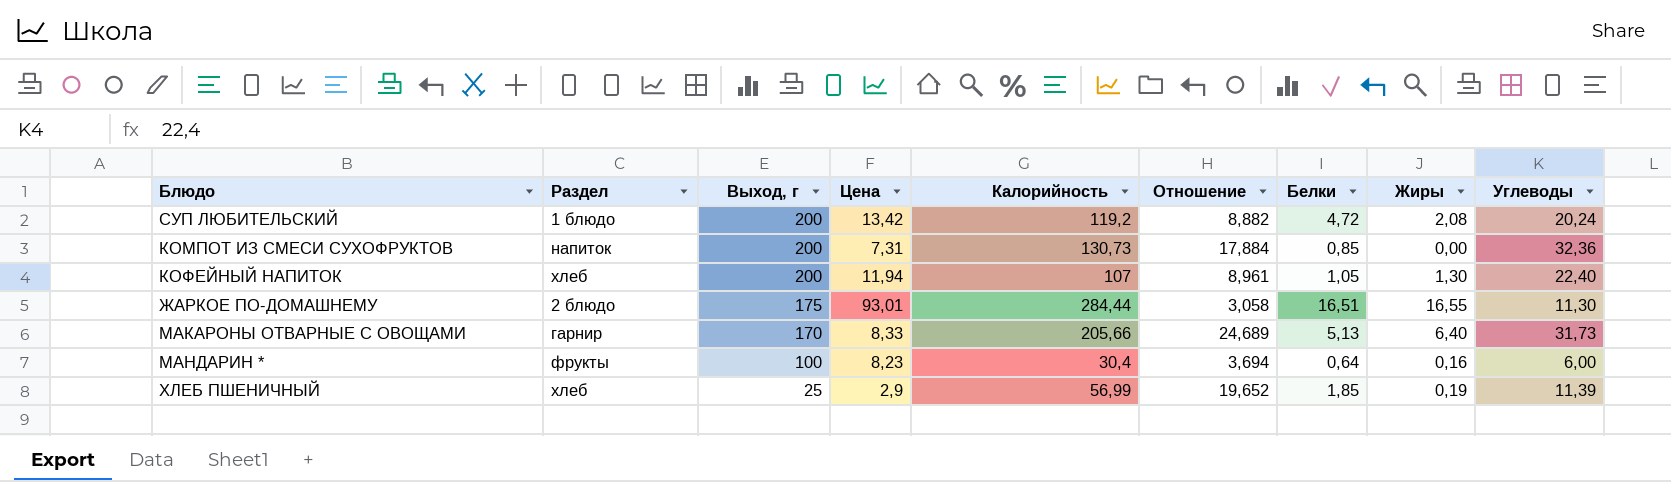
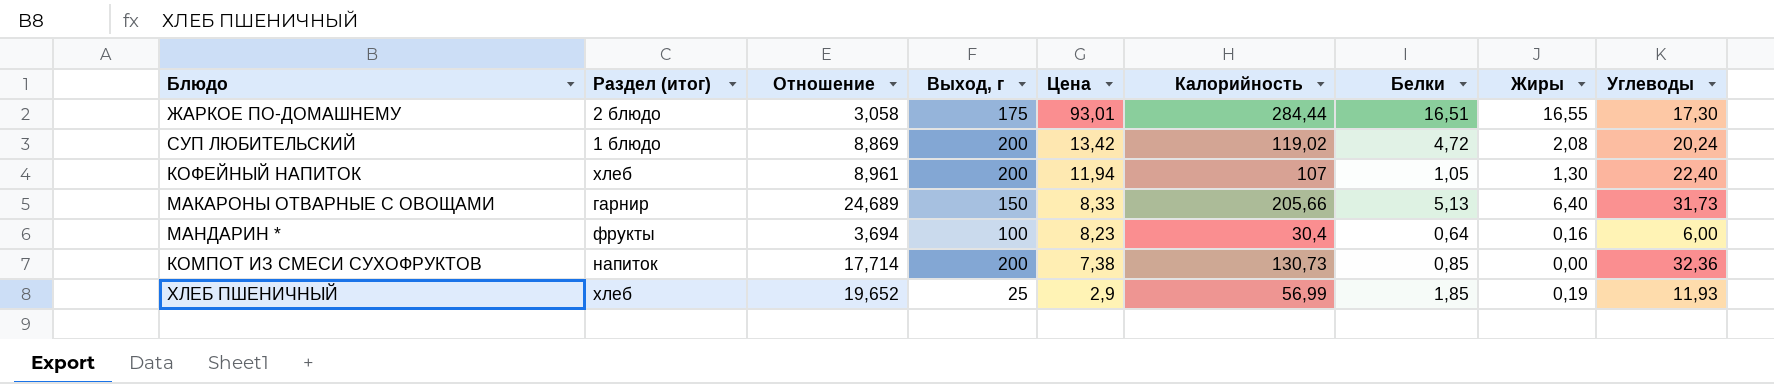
row order: Выход, г descending -> Цена descending
column name: Раздел -> Раздел (итог)
column Отношение | position: 6 -> 3
ЖАРКОЕ ПО-ДОМАШНЕМУ | Углеводы: 11,30 -> 17,30
СУП ЛЮБИТЕЛЬСКИЙ | Отношение: 8,882 -> 8,869
СУП ЛЮБИТЕЛЬСКИЙ | Калорийность: 119,2 -> 119,02
МАКАРОНЫ ОТВАРНЫЕ С ОВОЩАМИ | Выход, г: 170 -> 150
КОМПОТ ИЗ СМЕСИ СУХОФРУКТОВ | Отношение: 17,884 -> 17,714
КОМПОТ ИЗ СМЕСИ СУХОФРУКТОВ | Цена: 7,31 -> 7,38
ХЛЕБ ПШЕНИЧНЫЙ | Углеводы: 11,39 -> 11,93

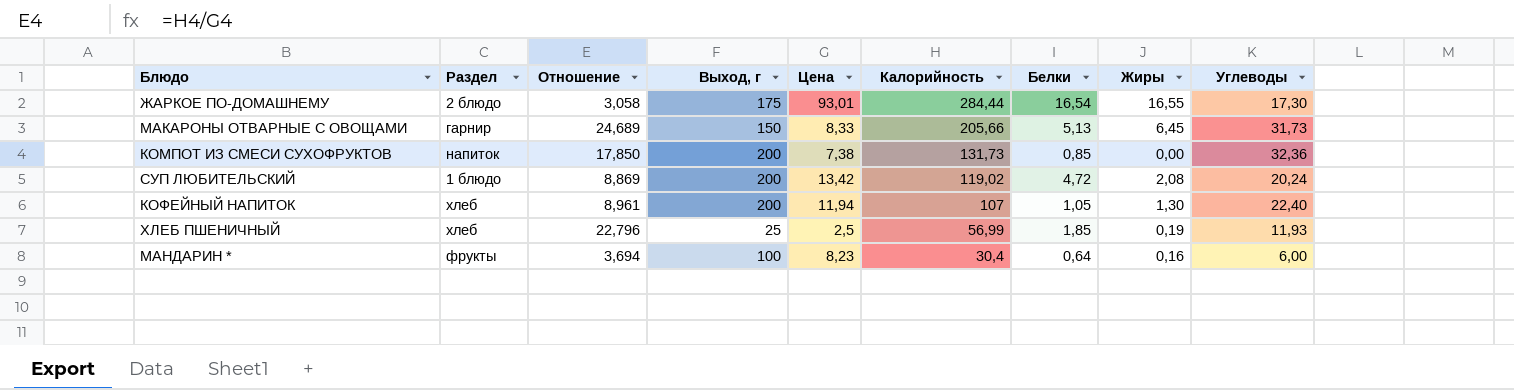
row order: Цена descending -> Калорийность descending
column name: Раздел (итог) -> Раздел
ЖАРКОЕ ПО-ДОМАШНЕМУ | Белки: 16,51 -> 16,54
МАКАРОНЫ ОТВАРНЫЕ С ОВОЩАМИ | Жиры: 6,40 -> 6,45
КОМПОТ ИЗ СМЕСИ СУХОФРУКТОВ | Отношение: 17,714 -> 17,850
КОМПОТ ИЗ СМЕСИ СУХОФРУКТОВ | Калорийность: 130,73 -> 131,73
ХЛЕБ ПШЕНИЧНЫЙ | Отношение: 19,652 -> 22,796
ХЛЕБ ПШЕНИЧНЫЙ | Цена: 2,9 -> 2,5

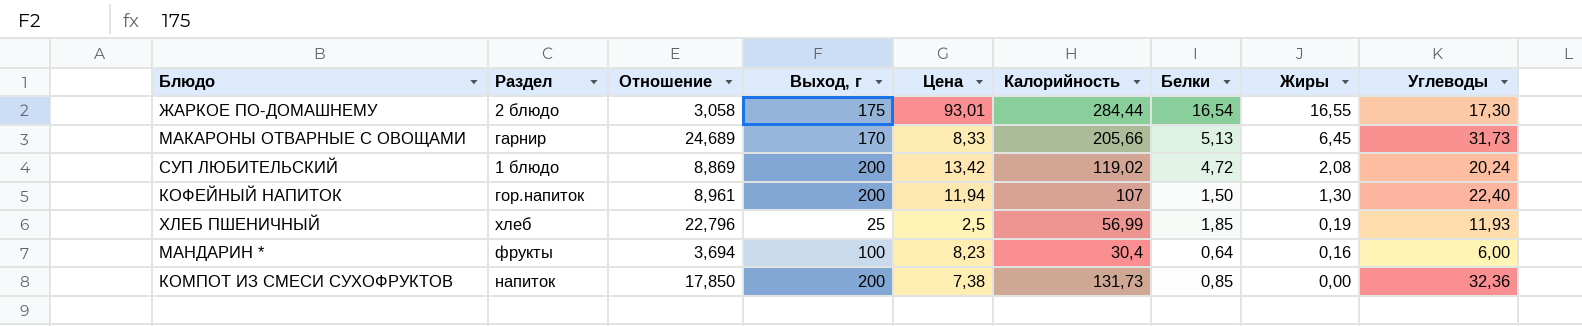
row order: Калорийность descending -> Жиры descending
МАКАРОНЫ ОТВАРНЫЕ С ОВОЩАМИ | Выход, г: 150 -> 170
КОФЕЙНЫЙ НАПИТОК | Раздел: хлеб -> гор.напиток
КОФЕЙНЫЙ НАПИТОК | Белки: 1,05 -> 1,50

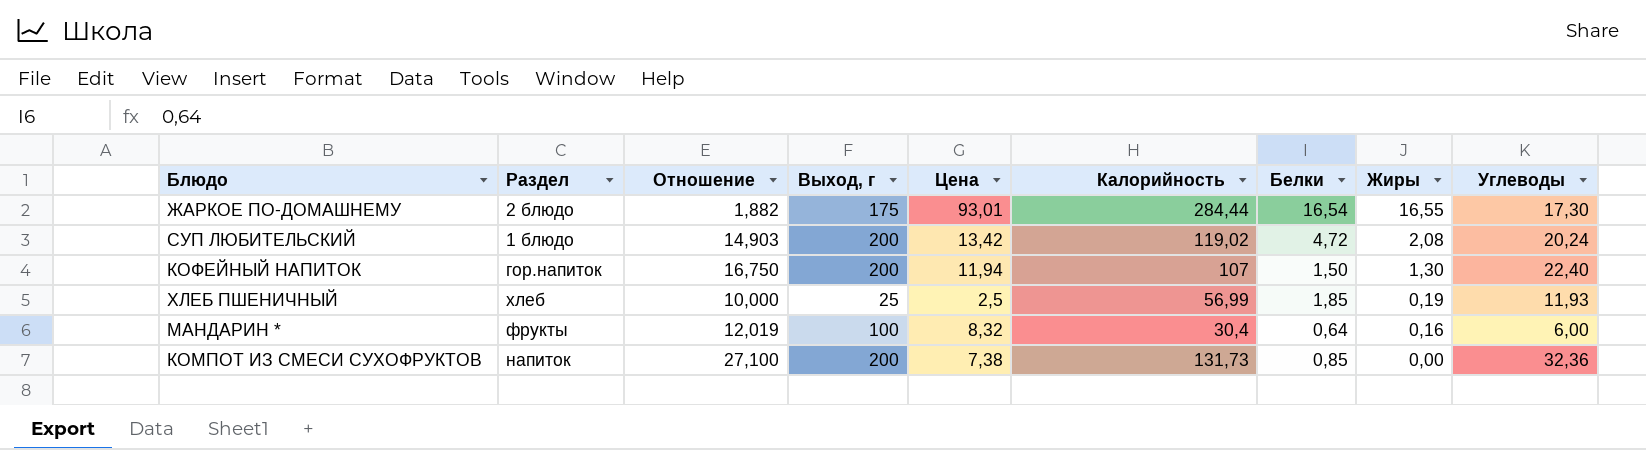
column Отношение | formula: [Калорийность] / [Цена] -> [Выход, г] / [Цена]
row МАКАРОНЫ ОТВАРНЫЕ С ОВОЩАМИ: гарнир | 24,689 | 170 | 8,33 | 205,66 | 5,13 | 6,45 | 31,73 -> none
МАНДАРИН * | Цена: 8,23 -> 8,32

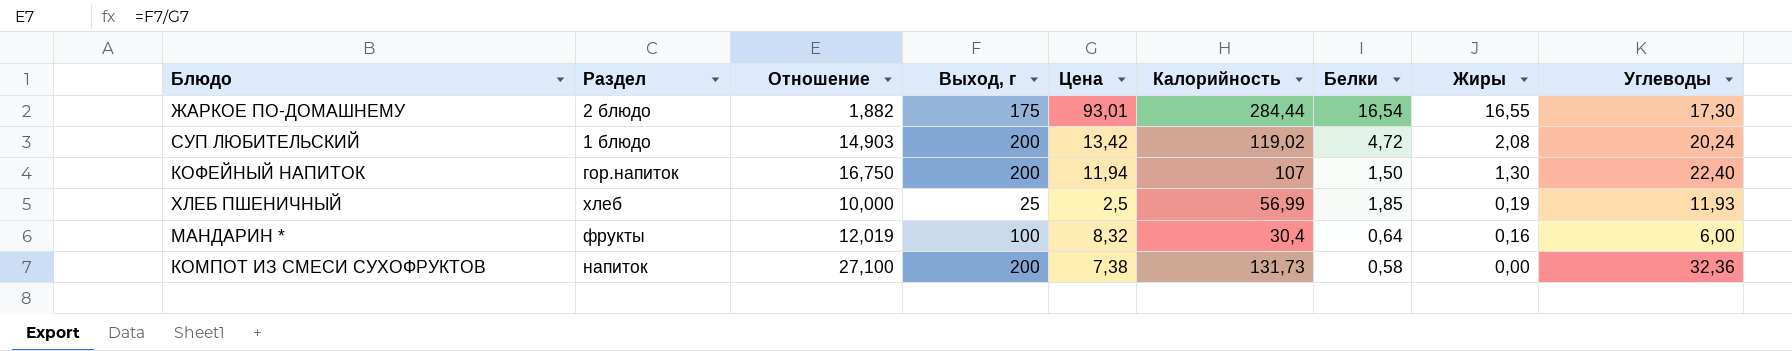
КОМПОТ ИЗ СМЕСИ СУХОФРУКТОВ | Белки: 0,85 -> 0,58

